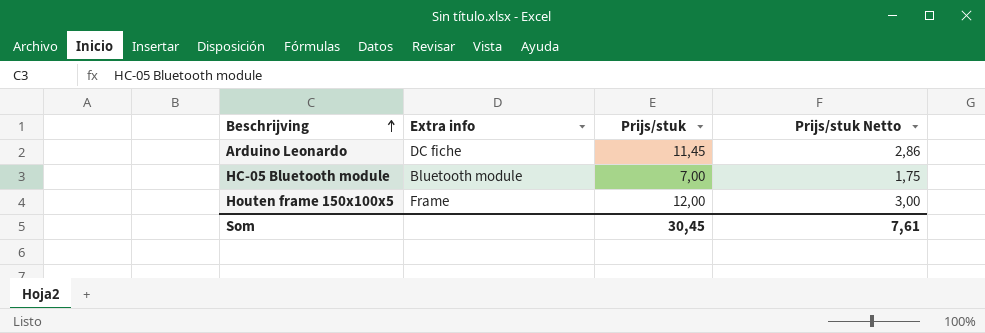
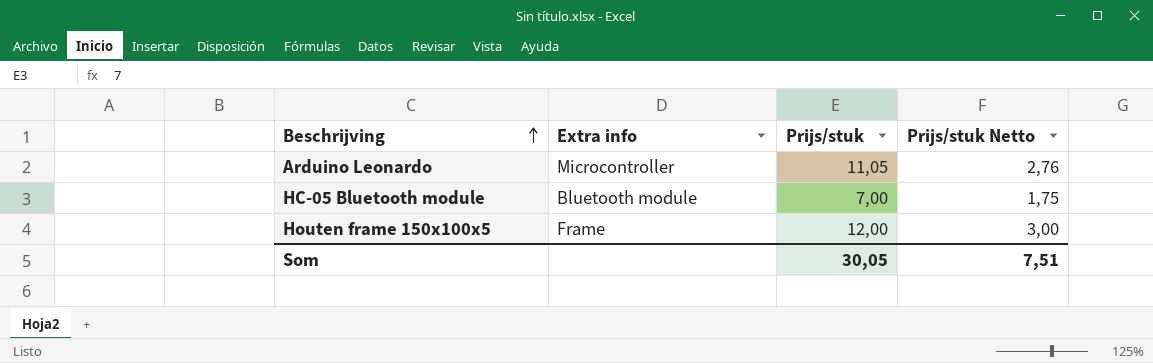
Arduino Leonardo | Extra info: DC fiche -> Microcontroller
Arduino Leonardo | Prijs/stuk: 11,45 -> 11,05
Arduino Leonardo | Prijs/stuk Netto: 2,86 -> 2,76
Som | Prijs/stuk: 30,45 -> 30,05
Som | Prijs/stuk Netto: 7,61 -> 7,51

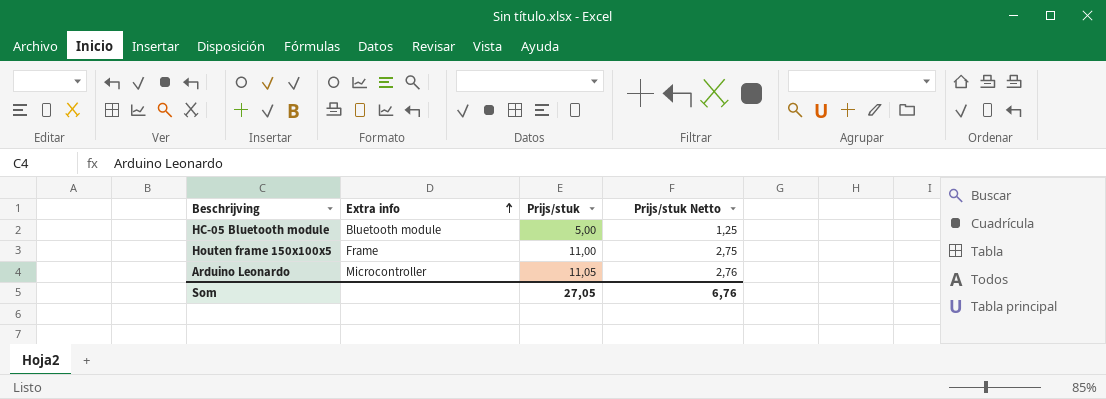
row order: Beschrijving ascending -> Extra info ascending
HC-05 Bluetooth module | Prijs/stuk: 7,00 -> 5,00
HC-05 Bluetooth module | Prijs/stuk Netto: 1,75 -> 1,25
Houten frame 150x100x5 | Prijs/stuk: 12,00 -> 11,00
Houten frame 150x100x5 | Prijs/stuk Netto: 3,00 -> 2,75
Som | Prijs/stuk: 30,05 -> 27,05
Som | Prijs/stuk Netto: 7,51 -> 6,76

